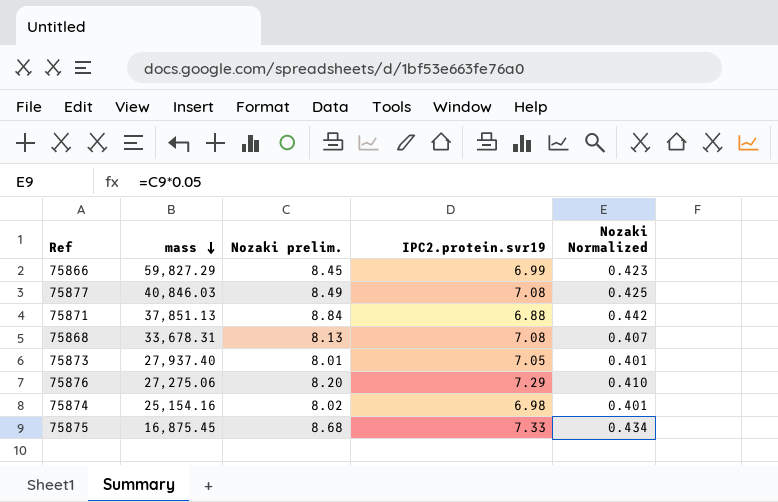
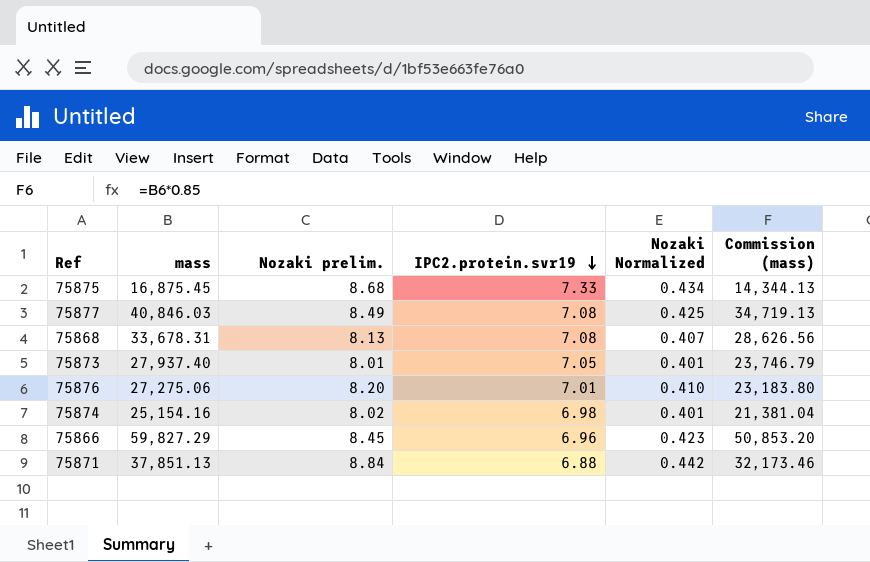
row order: mass descending -> IPC2.protein.svr19 descending
column Commission (mass) | formula: none -> [mass] * 0.85
75876 | IPC2.protein.svr19: 7.29 -> 7.01
75866 | IPC2.protein.svr19: 6.99 -> 6.96

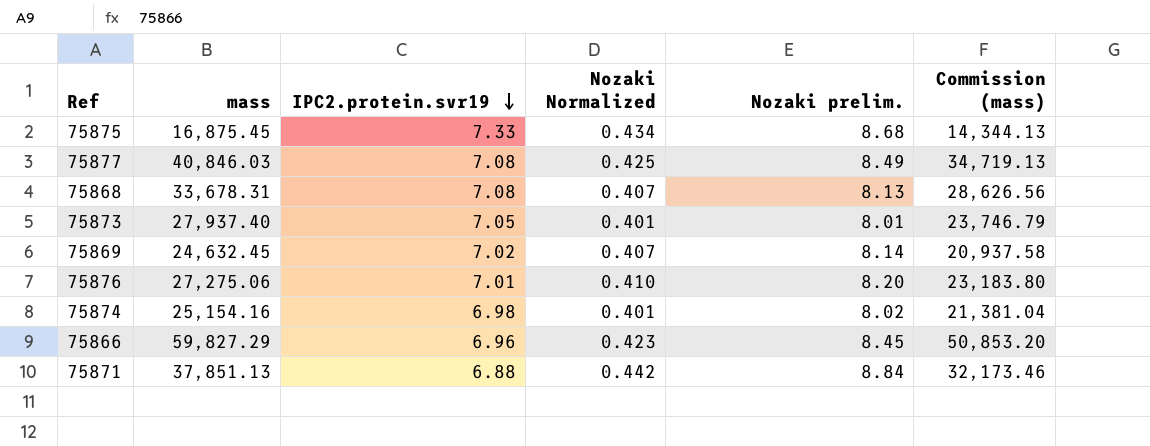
column Nozaki prelim. | position: 3 -> 5
row 75869: none -> 24,632.45 | 7.02 | 0.407 | 8.14 | 20,937.58

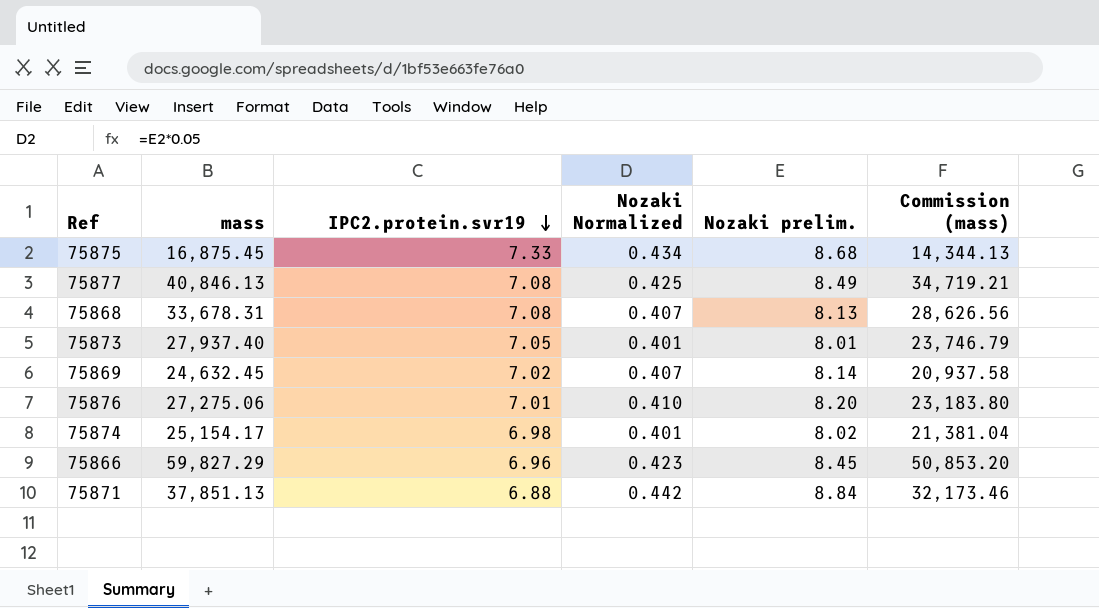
75877 | mass: 40,846.03 -> 40,846.13
75877 | Commission (mass): 34,719.13 -> 34,719.21
75874 | mass: 25,154.16 -> 25,154.17

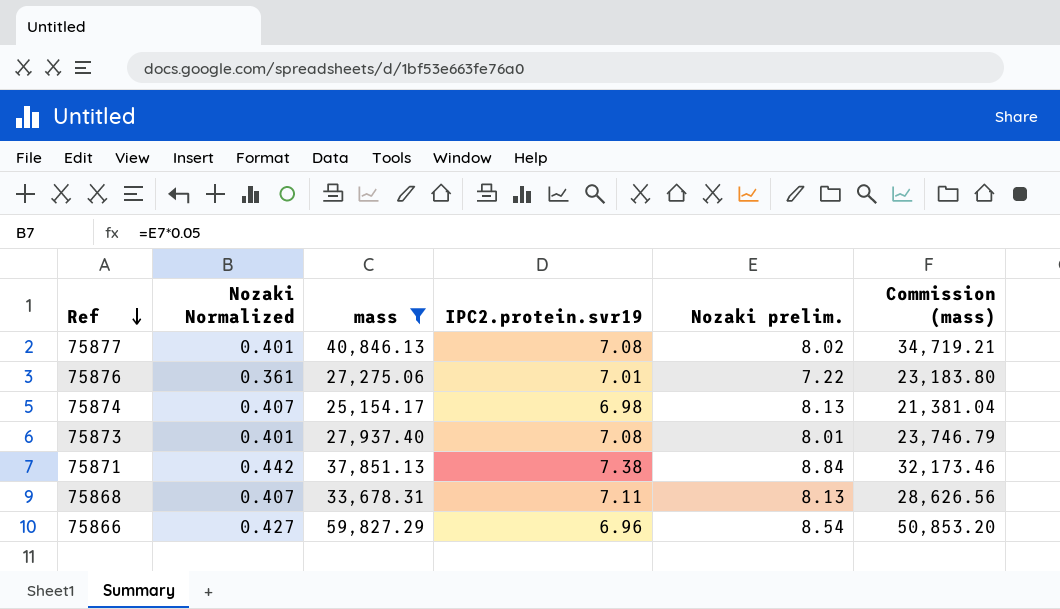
filter: none -> mass >= 25,154.17
row order: IPC2.protein.svr19 descending -> Ref descending
column Nozaki Normalized | position: 4 -> 2
75877 | Nozaki Normalized: 0.425 -> 0.401
75877 | Nozaki prelim.: 8.49 -> 8.02
75876 | Nozaki Normalized: 0.410 -> 0.361
75876 | Nozaki prelim.: 8.20 -> 7.22
75874 | Nozaki Normalized: 0.401 -> 0.407
75874 | Nozaki prelim.: 8.02 -> 8.13
75873 | IPC2.protein.svr19: 7.05 -> 7.08
75871 | IPC2.protein.svr19: 6.88 -> 7.38
75868 | IPC2.protein.svr19: 7.08 -> 7.11
75866 | Nozaki Normalized: 0.423 -> 0.427
75866 | Nozaki prelim.: 8.45 -> 8.54

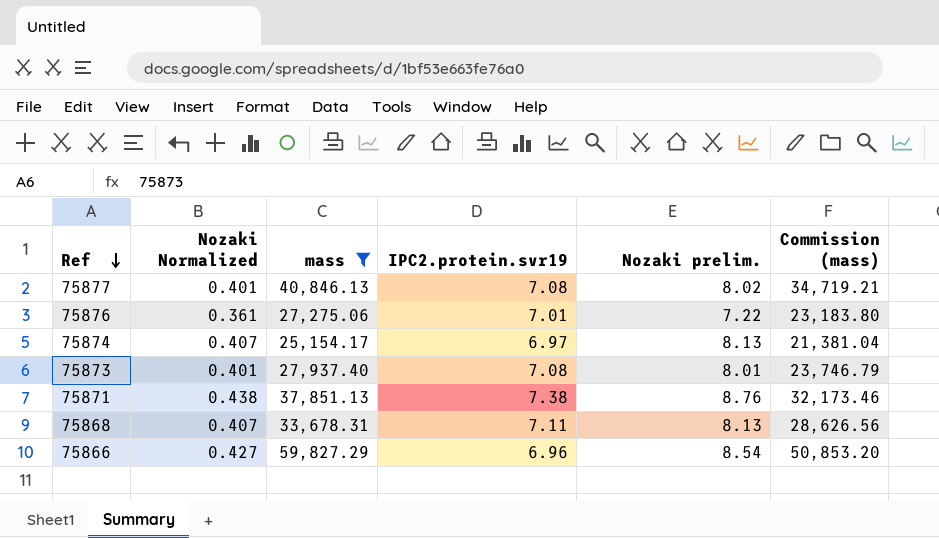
75874 | IPC2.protein.svr19: 6.98 -> 6.97
75871 | Nozaki Normalized: 0.442 -> 0.438
75871 | Nozaki prelim.: 8.84 -> 8.76

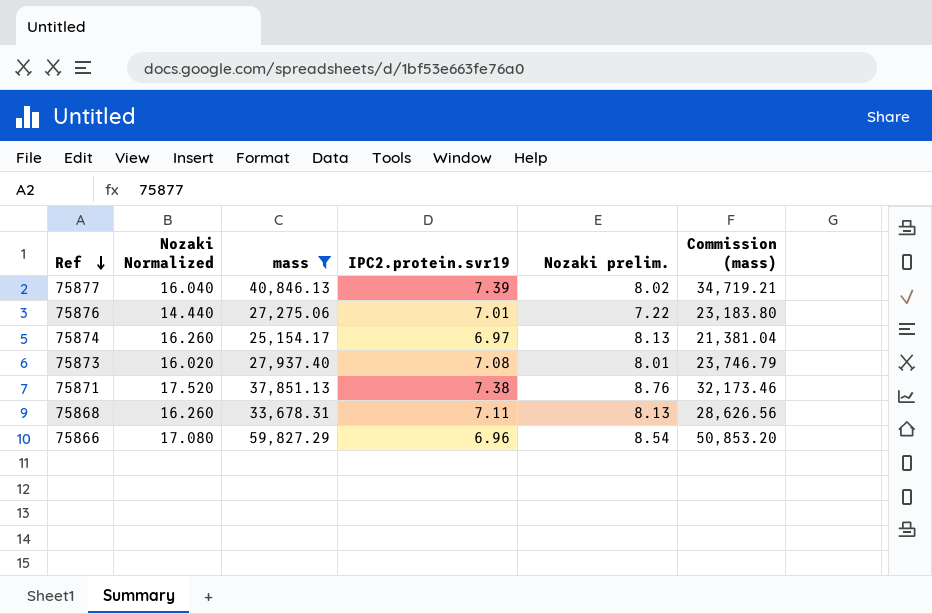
column Nozaki Normalized | formula: [Nozaki prelim.] * 0.05 -> [Nozaki prelim.] * 2
75877 | IPC2.protein.svr19: 7.08 -> 7.39

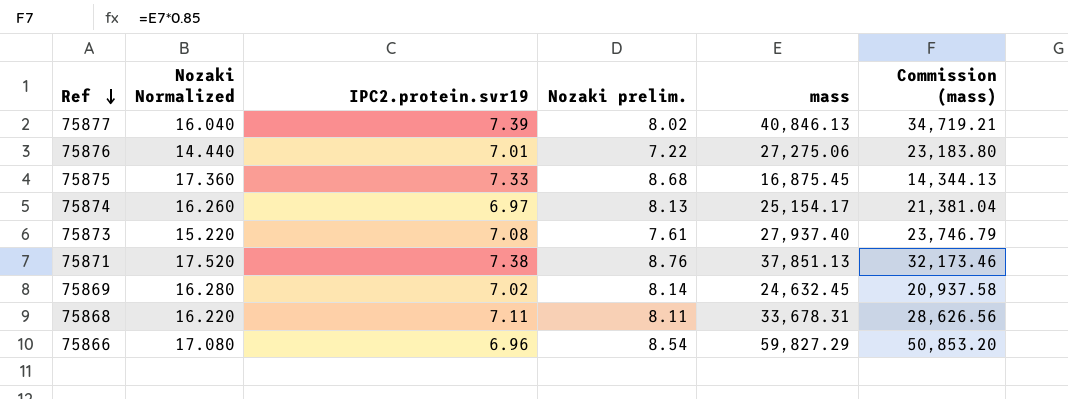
filter: mass >= 25,154.17 -> none
column mass | position: 3 -> 5
75873 | Nozaki Normalized: 16.020 -> 15.220
75873 | Nozaki prelim.: 8.01 -> 7.61
75868 | Nozaki Normalized: 16.260 -> 16.220
75868 | Nozaki prelim.: 8.13 -> 8.11

